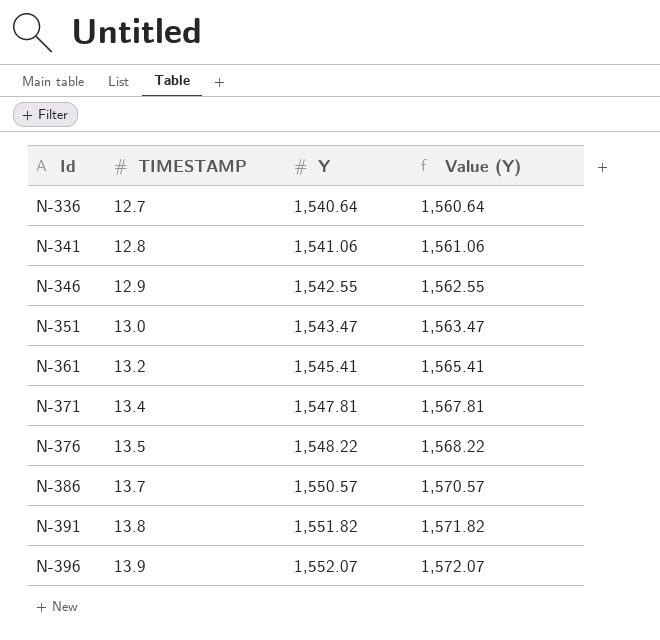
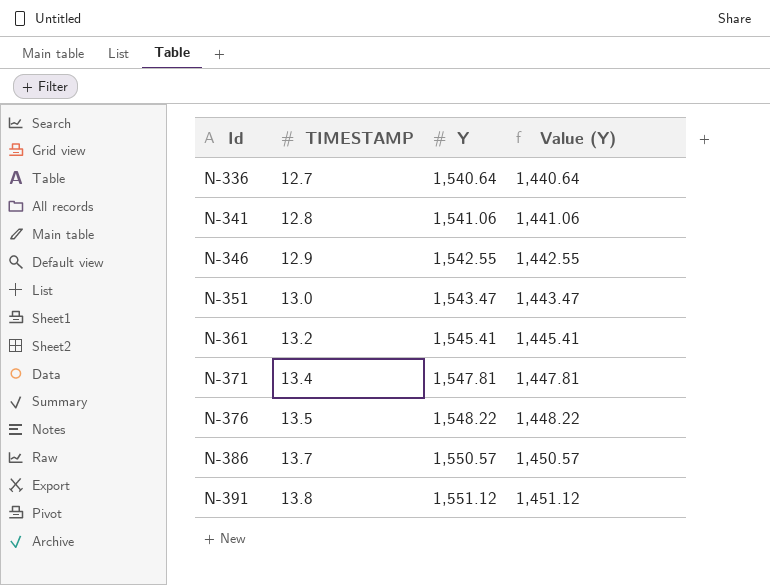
column Value (Y) | formula: [Y] + 20 -> [Y] - 100
row N-396: 13.9 | 1,552.07 | 1,572.07 -> none
N-391 | Y: 1,551.82 -> 1,551.12

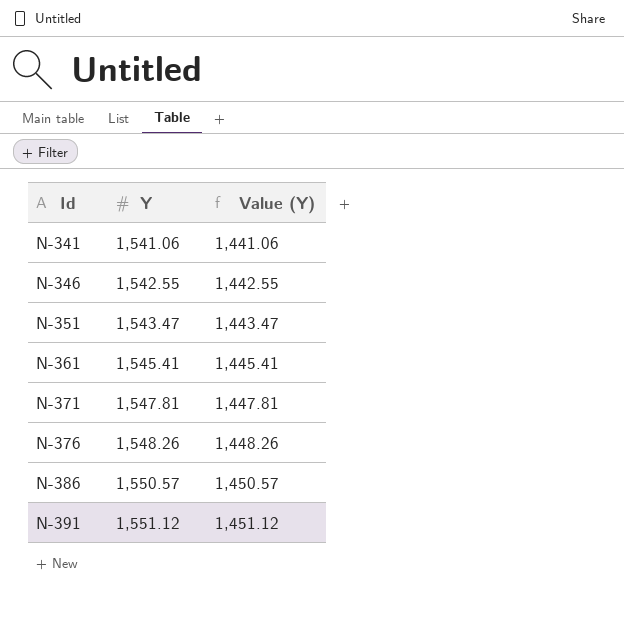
column TIMESTAMP | position: 2 -> none
row N-336: 12.7 | 1,540.64 | 1,440.64 -> none
N-376 | Y: 1,548.22 -> 1,548.26
N-376 | Value (Y): 1,448.22 -> 1,448.26

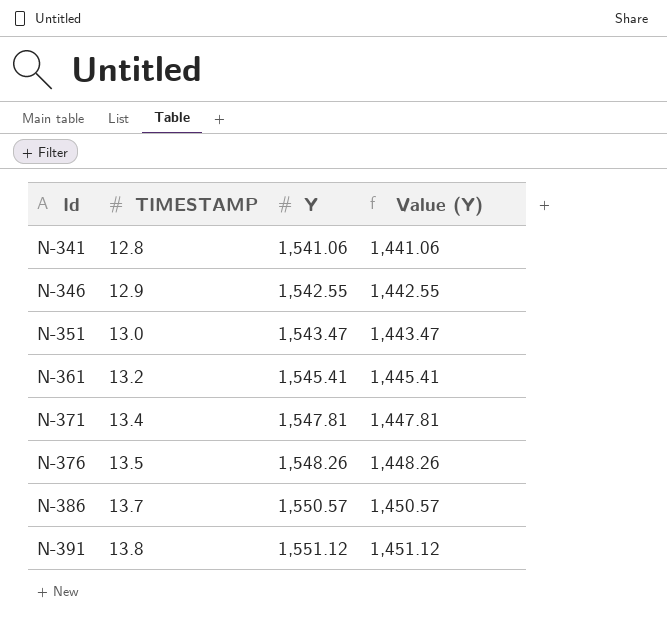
column TIMESTAMP | position: none -> 2

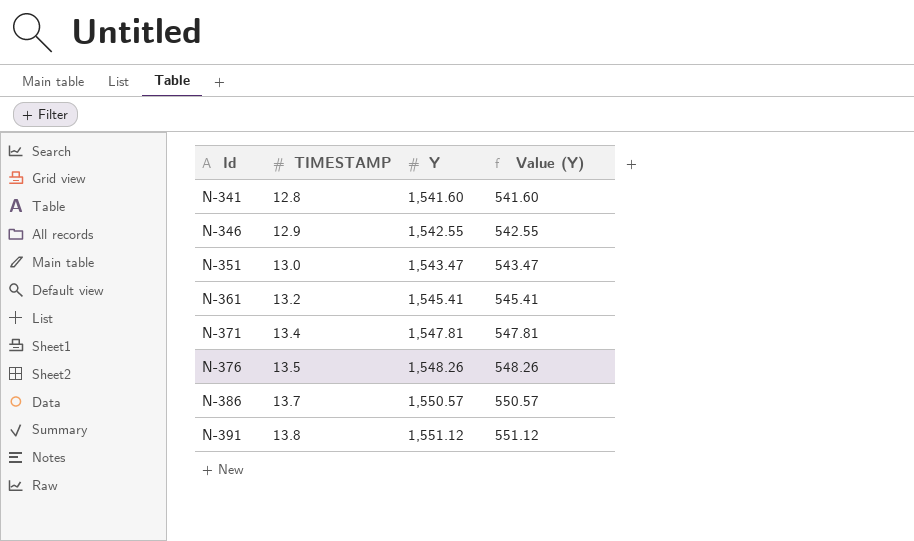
column Value (Y) | formula: [Y] - 100 -> [Y] - 1000
N-341 | Y: 1,541.06 -> 1,541.60

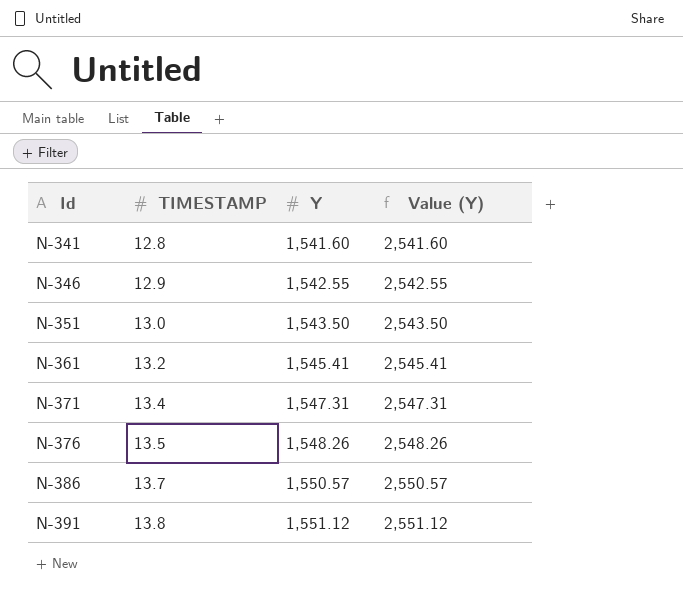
column Value (Y) | formula: [Y] - 1000 -> [Y] + 1000
N-351 | Y: 1,543.47 -> 1,543.50
N-371 | Y: 1,547.81 -> 1,547.31

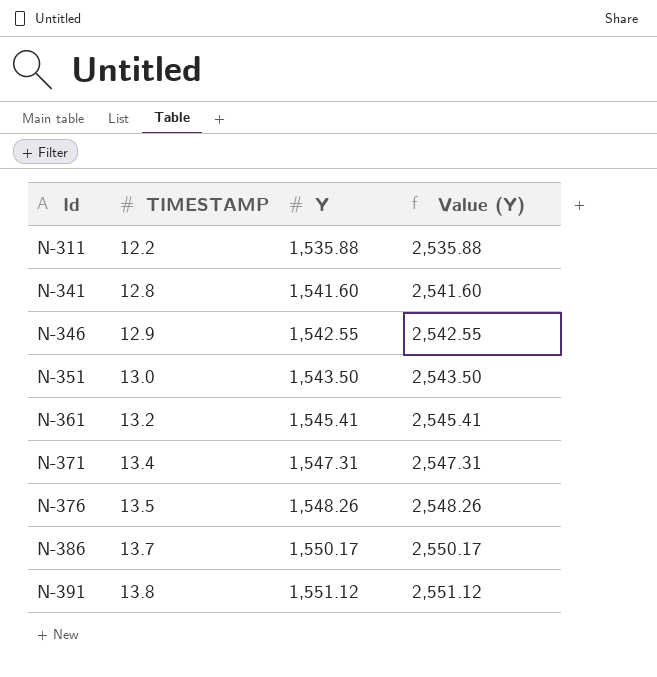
row N-311: none -> 12.2 | 1,535.88 | 2,535.88
N-386 | Y: 1,550.57 -> 1,550.17
N-386 | Value (Y): 2,550.57 -> 2,550.17

